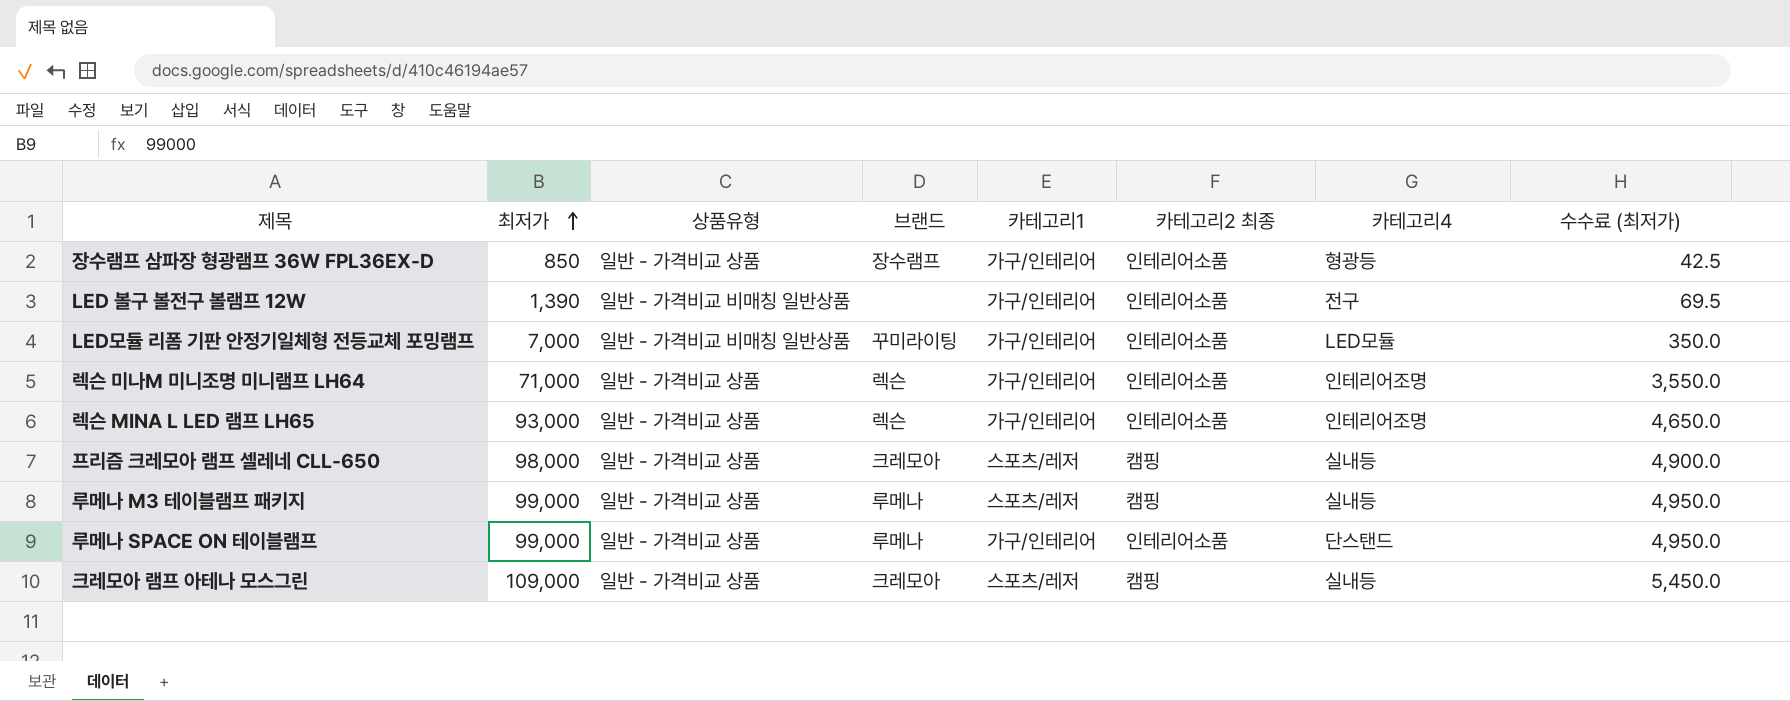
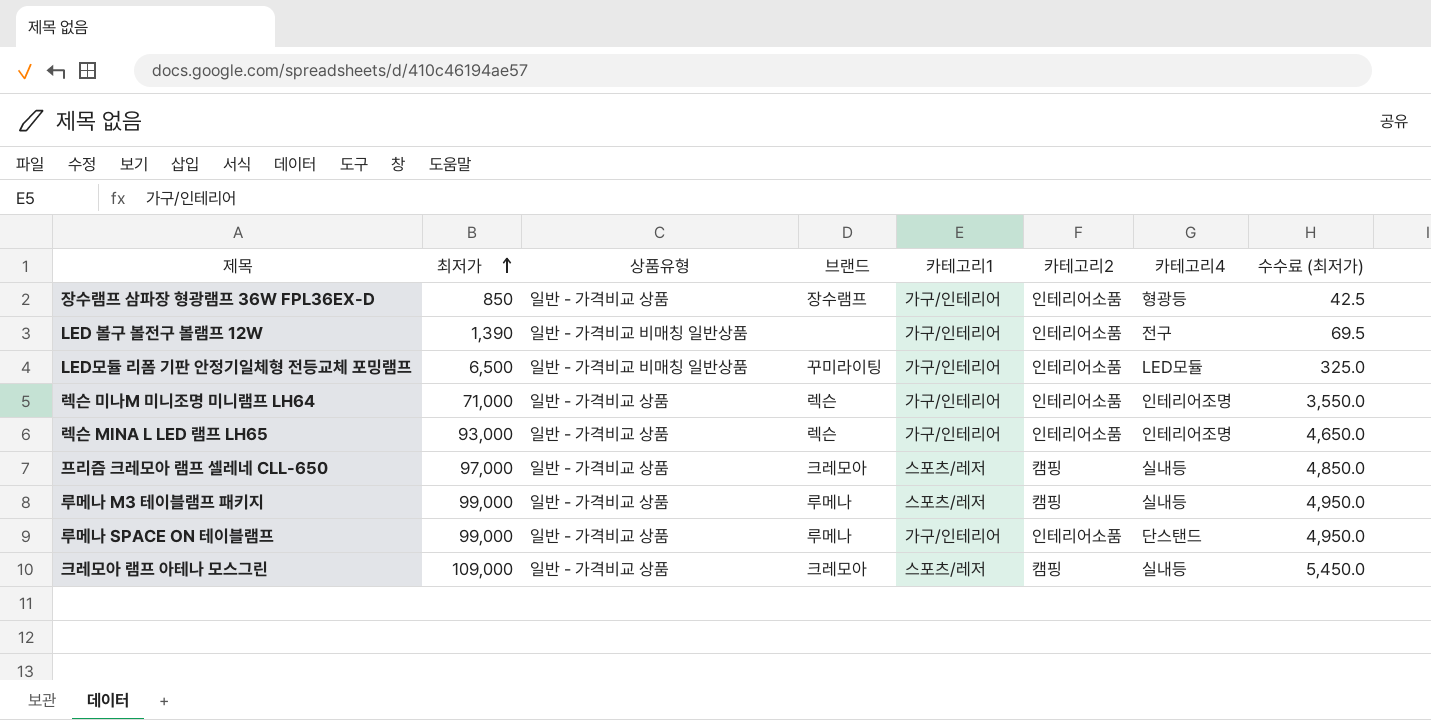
column name: 카테고리2 최종 -> 카테고리2
LED모듈 리폼 기판 안정기일체형 전등교체 포밍램프 | 최저가: 7,000 -> 6,500
LED모듈 리폼 기판 안정기일체형 전등교체 포밍램프 | 수수료 (최저가): 350.0 -> 325.0
프리즘 크레모아 램프 셀레네 CLL-650 | 최저가: 98,000 -> 97,000
프리즘 크레모아 램프 셀레네 CLL-650 | 수수료 (최저가): 4,900.0 -> 4,850.0

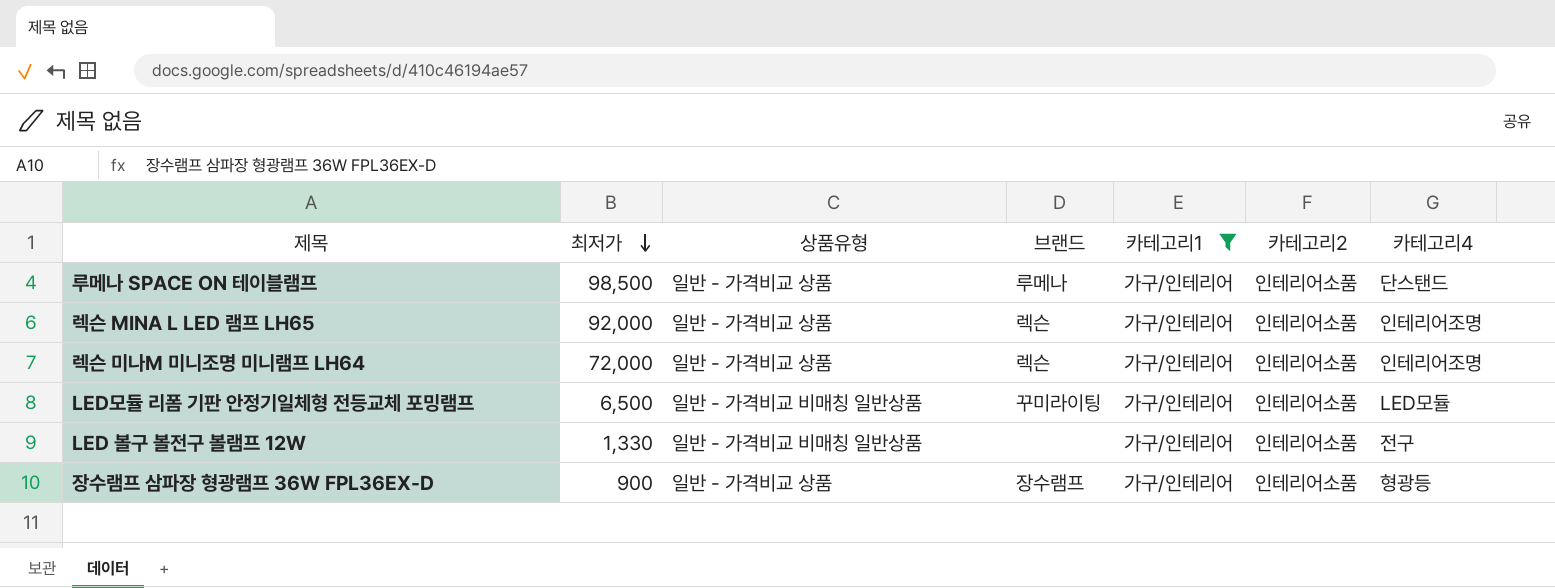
filter: none -> 카테고리1 = 가구/인테리어
row order: 최저가 ascending -> 최저가 descending
column 수수료 (최저가) | formula: [최저가] * 0.05 -> none
루메나 SPACE ON 테이블램프 | 최저가: 99,000 -> 98,500
렉슨 MINA L LED 램프 LH65 | 최저가: 93,000 -> 92,000
렉슨 미나M 미니조명 미니램프 LH64 | 최저가: 71,000 -> 72,000
LED 볼구 볼전구 볼램프 12W | 최저가: 1,390 -> 1,330
장수램프 삼파장 형광램프 36W FPL36EX-D | 최저가: 850 -> 900

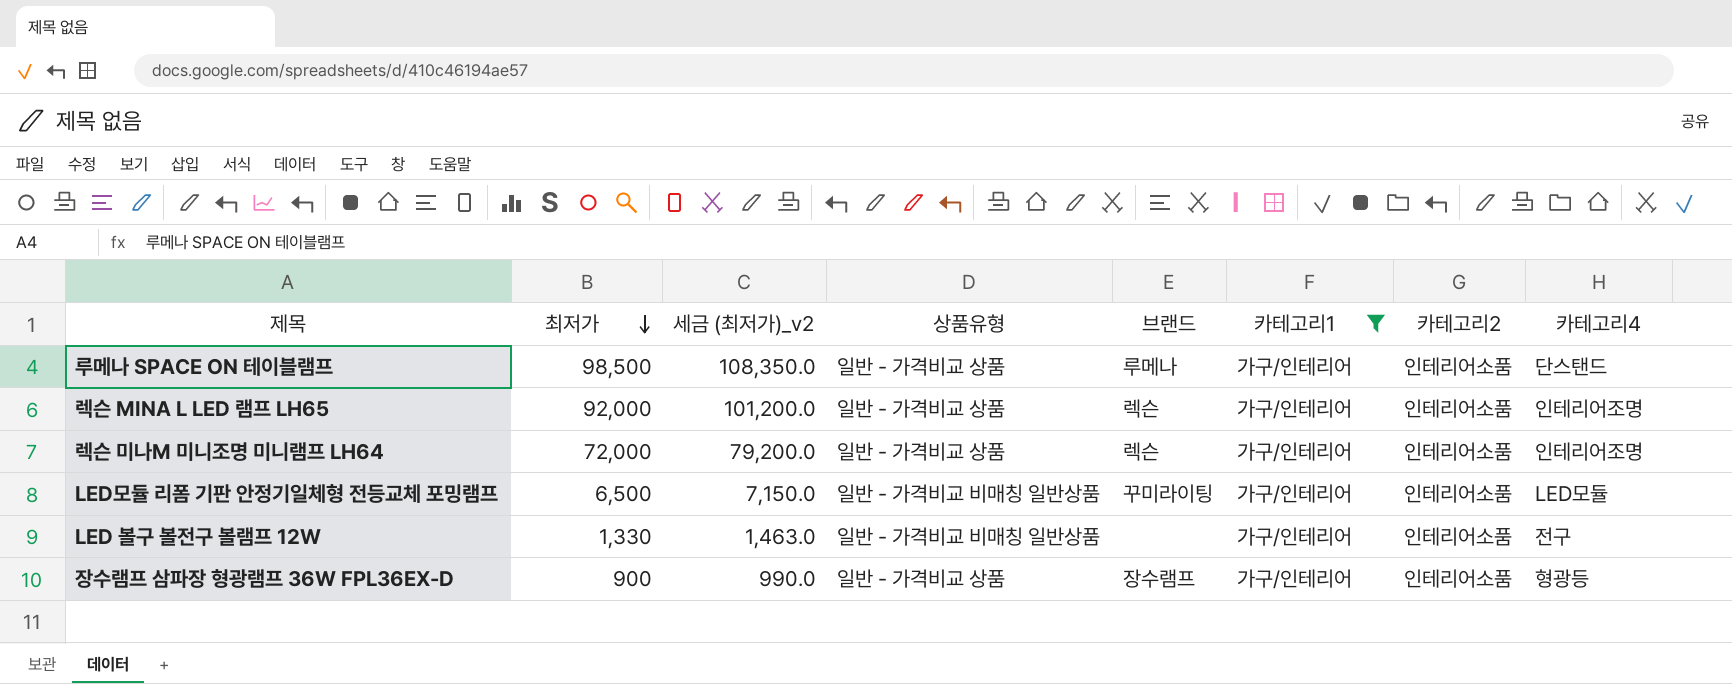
column 세금 (최저가)_v2 | formula: none -> [최저가] * 1.1

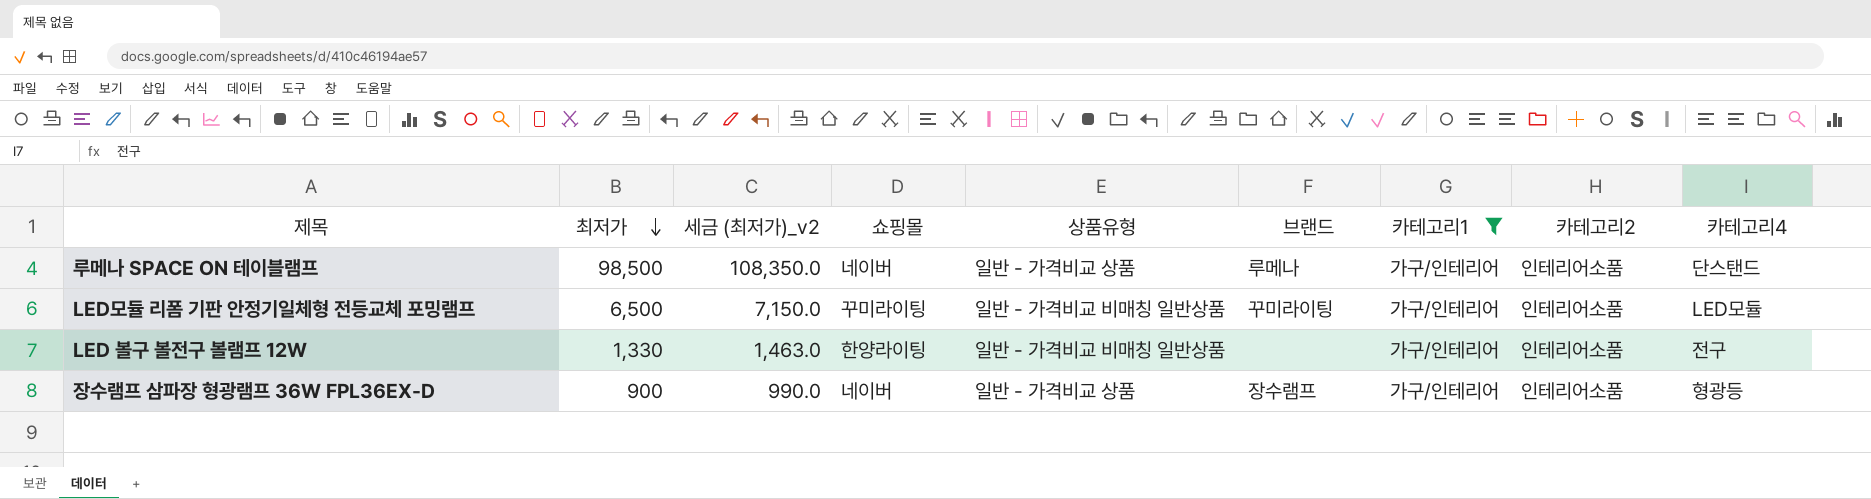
column 쇼핑몰 | position: none -> 4
row 렉슨 MINA L LED 램프 LH65: 92,000 | 101,200.0 | 일반 - 가격비교 상품 | 렉슨 | 가구/인테리어 | 인테리어소품 | 인테리어조명 -> none
row 렉슨 미나M 미니조명 미니램프 LH64: 72,000 | 79,200.0 | 일반 - 가격비교 상품 | 렉슨 | 가구/인테리어 | 인테리어소품 | 인테리어조명 -> none

